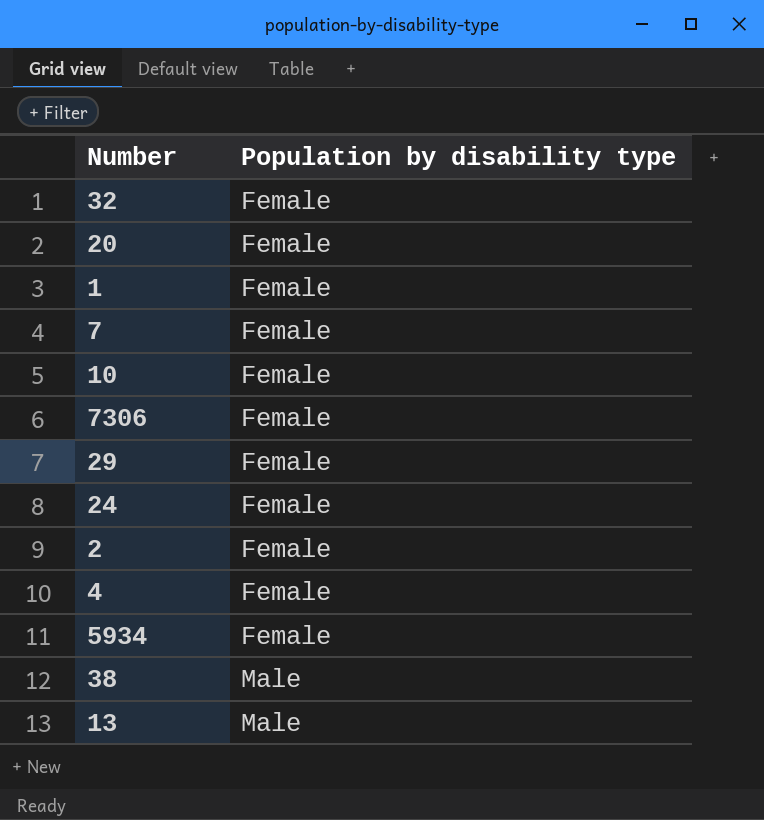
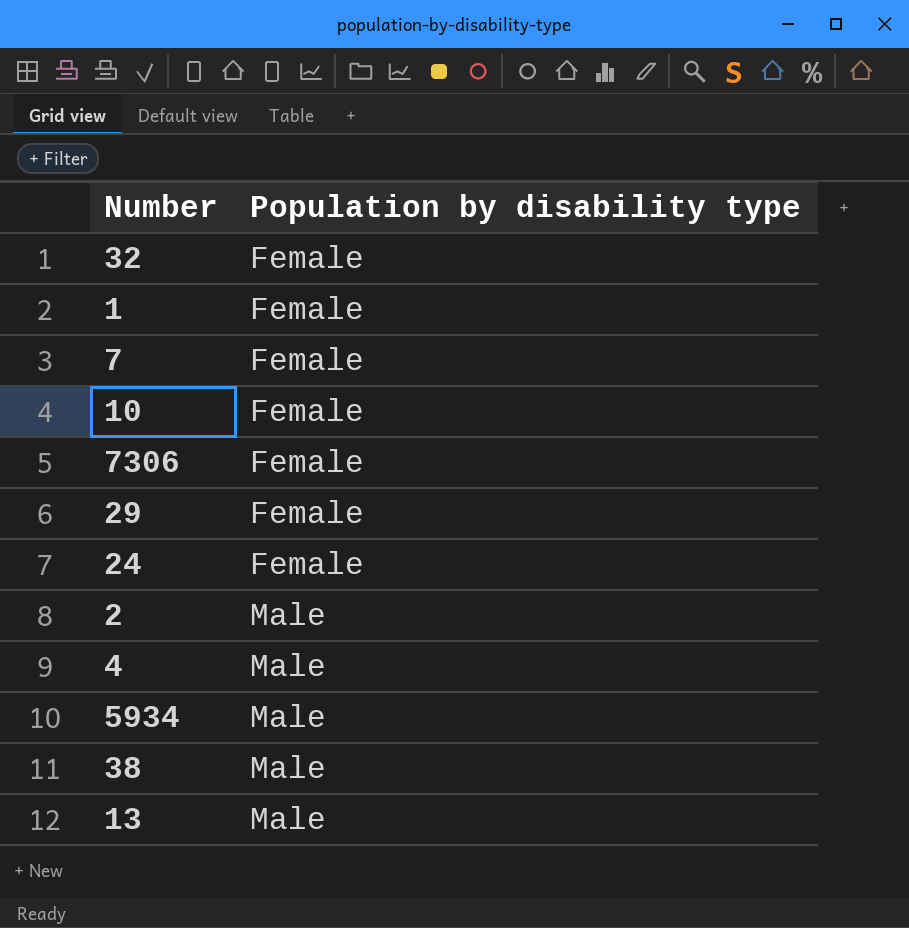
row 20: Female -> none
2 | Population by disability type: Female -> Male
4 | Population by disability type: Female -> Male
5934 | Population by disability type: Female -> Male

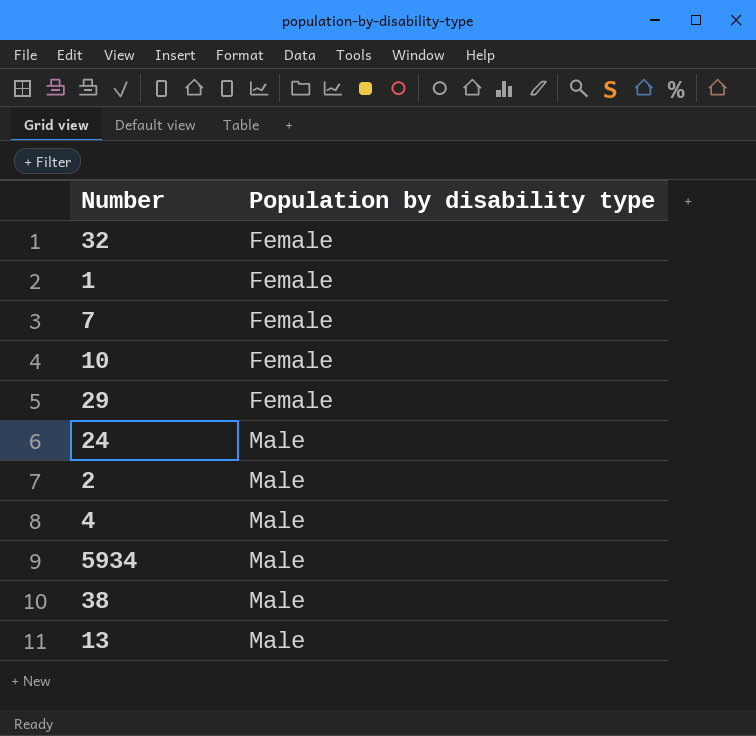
row 7306: Female -> none
24 | Population by disability type: Female -> Male

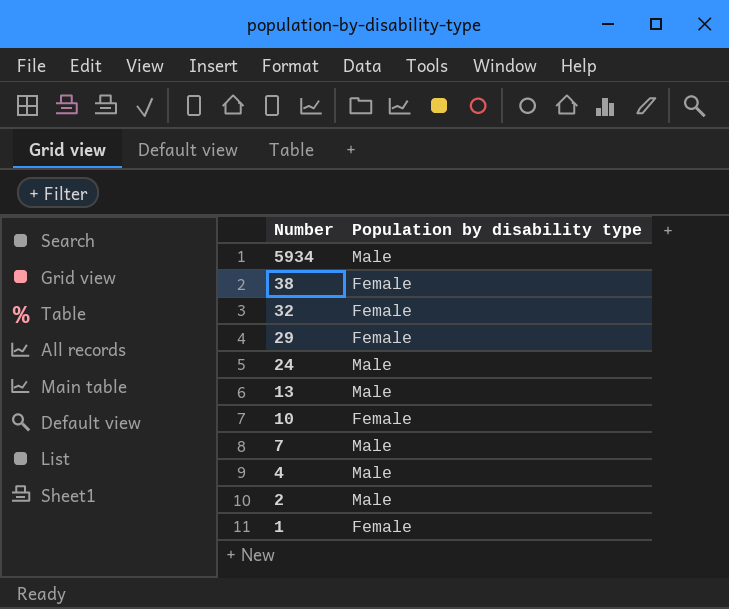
row order: Population by disability type ascending -> Number descending
38 | Population by disability type: Male -> Female
7 | Population by disability type: Female -> Male

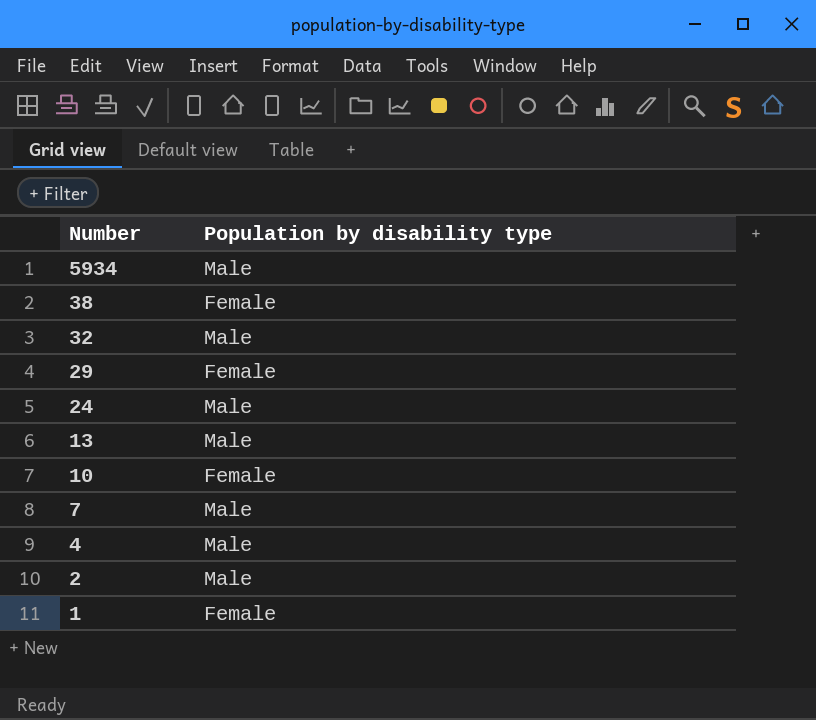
32 | Population by disability type: Female -> Male

